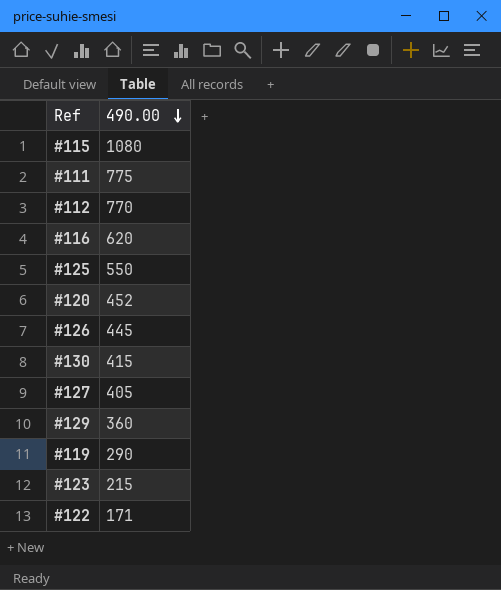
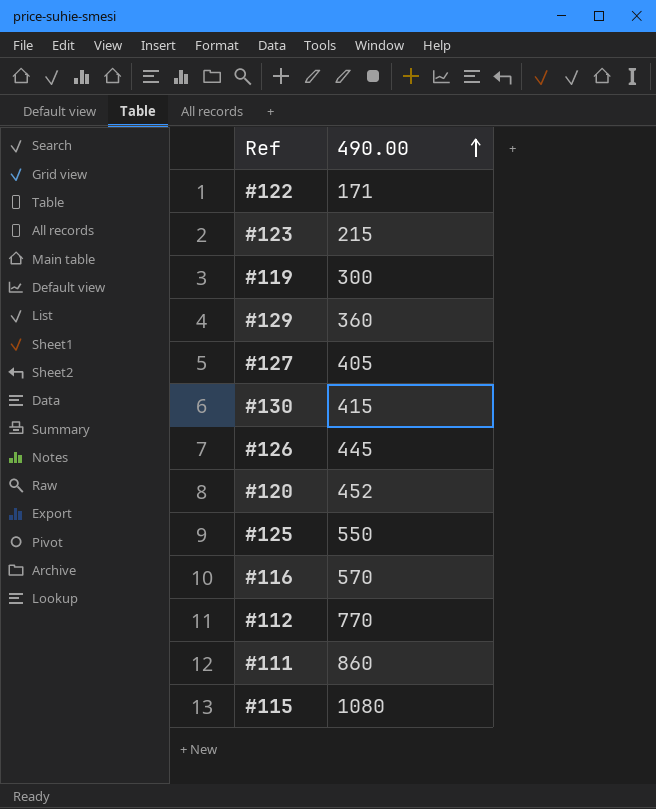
row order: 490.00 descending -> 490.00 ascending
#119 | 490.00: 290 -> 300
#116 | 490.00: 620 -> 570
#111 | 490.00: 775 -> 860

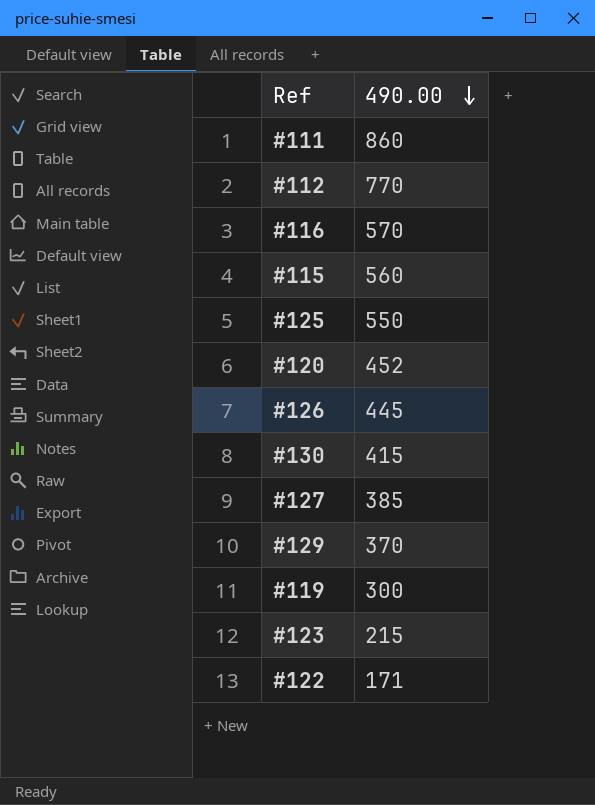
row order: 490.00 ascending -> 490.00 descending
#115 | 490.00: 1080 -> 560
#127 | 490.00: 405 -> 385
#129 | 490.00: 360 -> 370

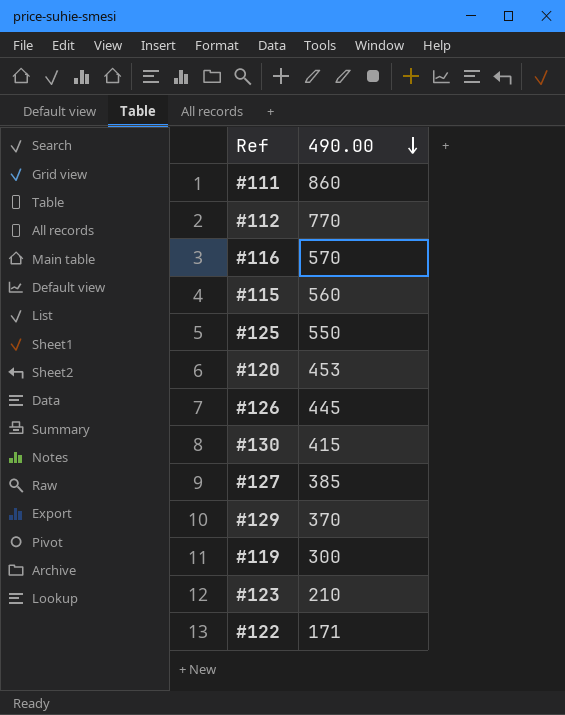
#120 | 490.00: 452 -> 453
#123 | 490.00: 215 -> 210

